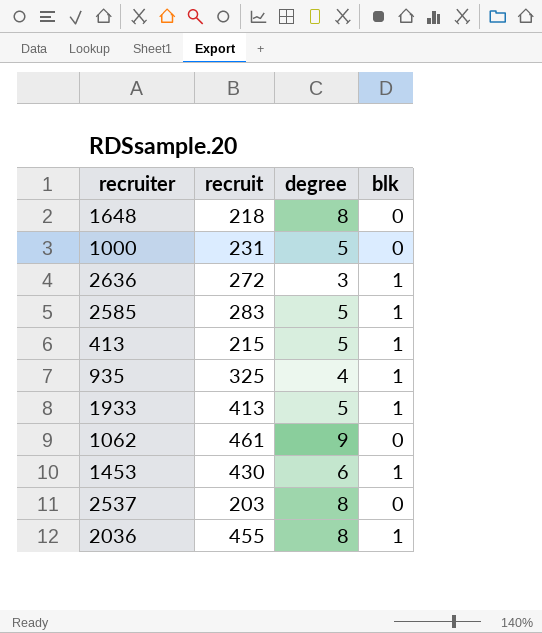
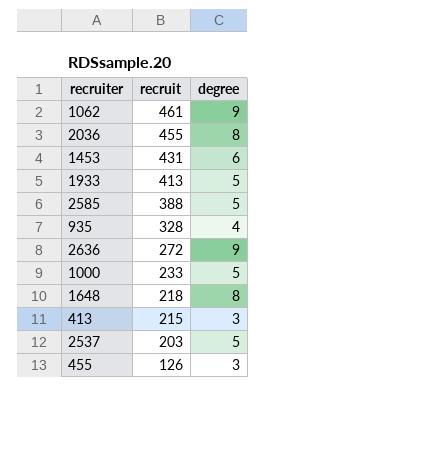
row order: none -> recruit descending
column blk | position: 4 -> none
1453 | recruit: 430 -> 431
2585 | recruit: 283 -> 388
935 | recruit: 325 -> 328
2636 | degree: 3 -> 9
1000 | recruit: 231 -> 233
413 | degree: 5 -> 3
2537 | degree: 8 -> 5
row 455: none -> 126 | 3

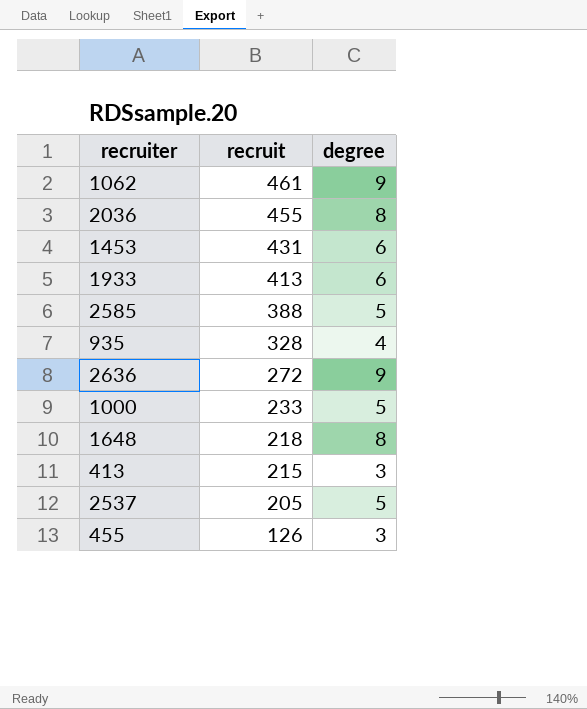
1933 | degree: 5 -> 6
2537 | recruit: 203 -> 205

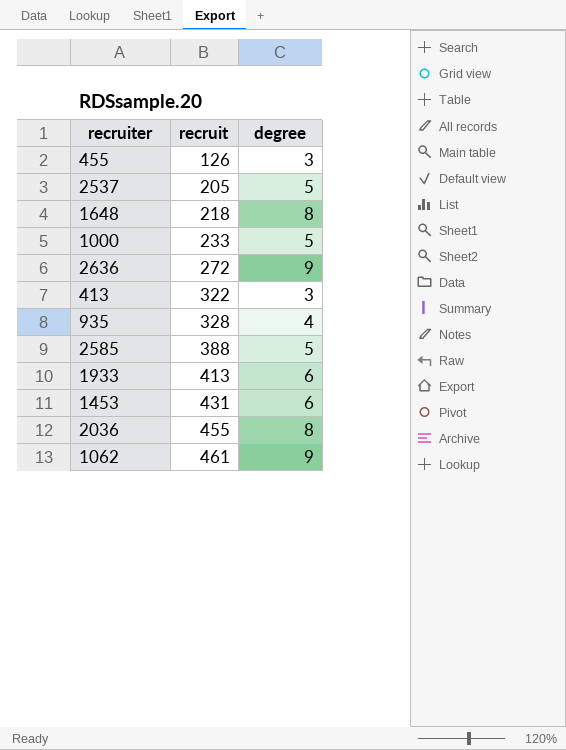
row order: recruit descending -> recruit ascending
413 | recruit: 215 -> 322

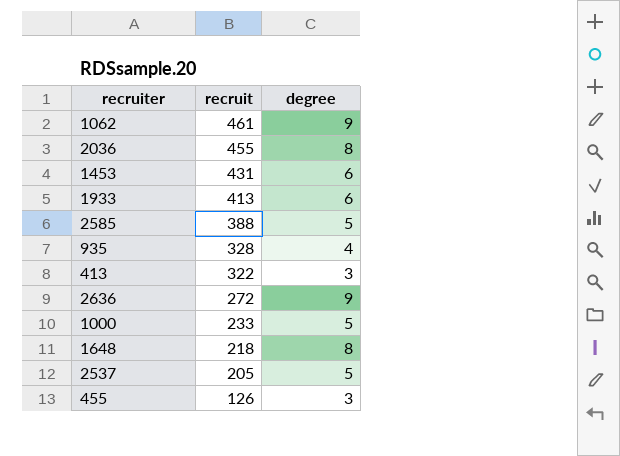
row order: recruit ascending -> recruit descending

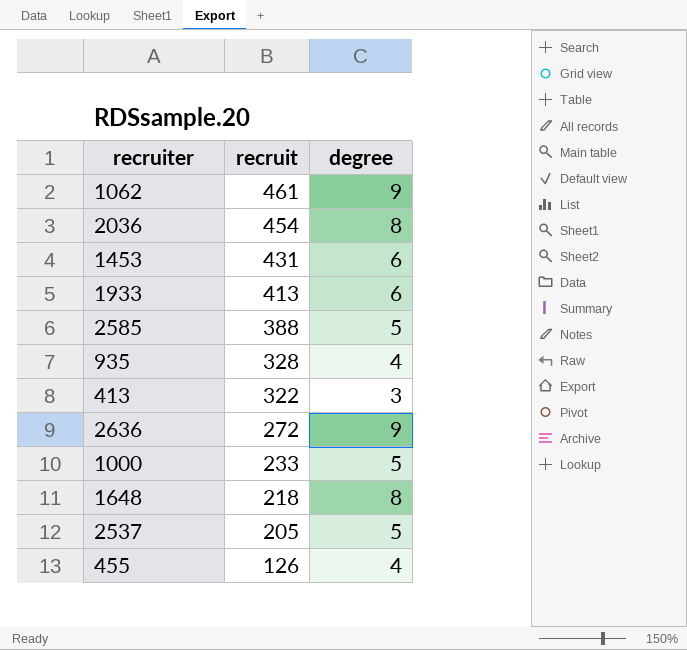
2036 | recruit: 455 -> 454
455 | degree: 3 -> 4

